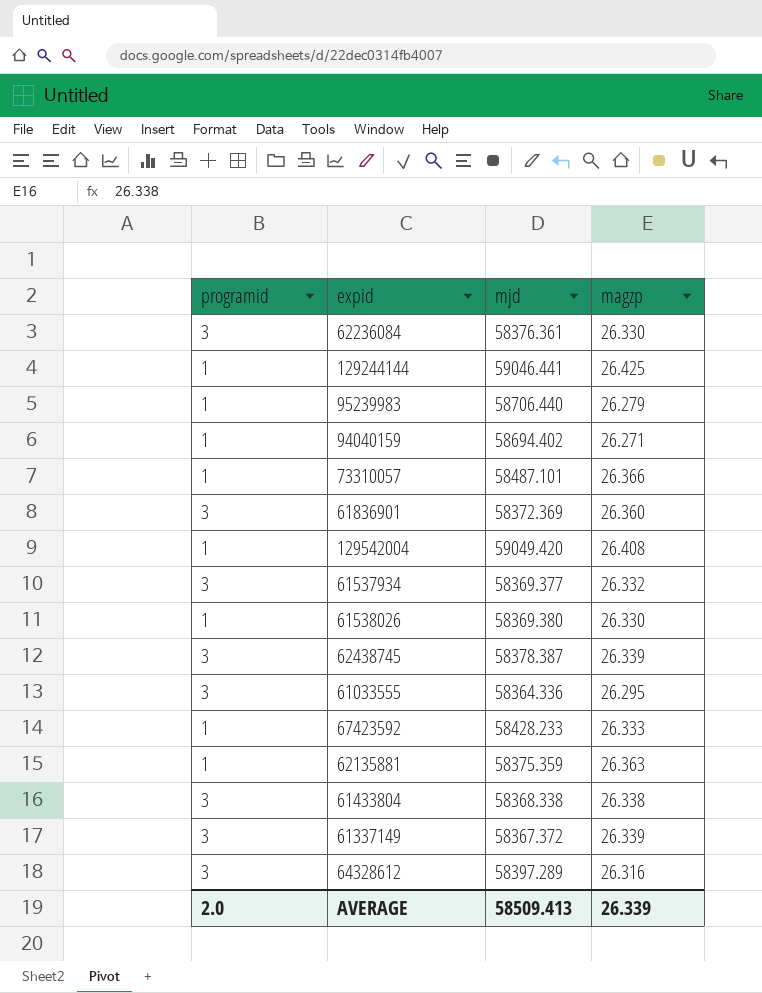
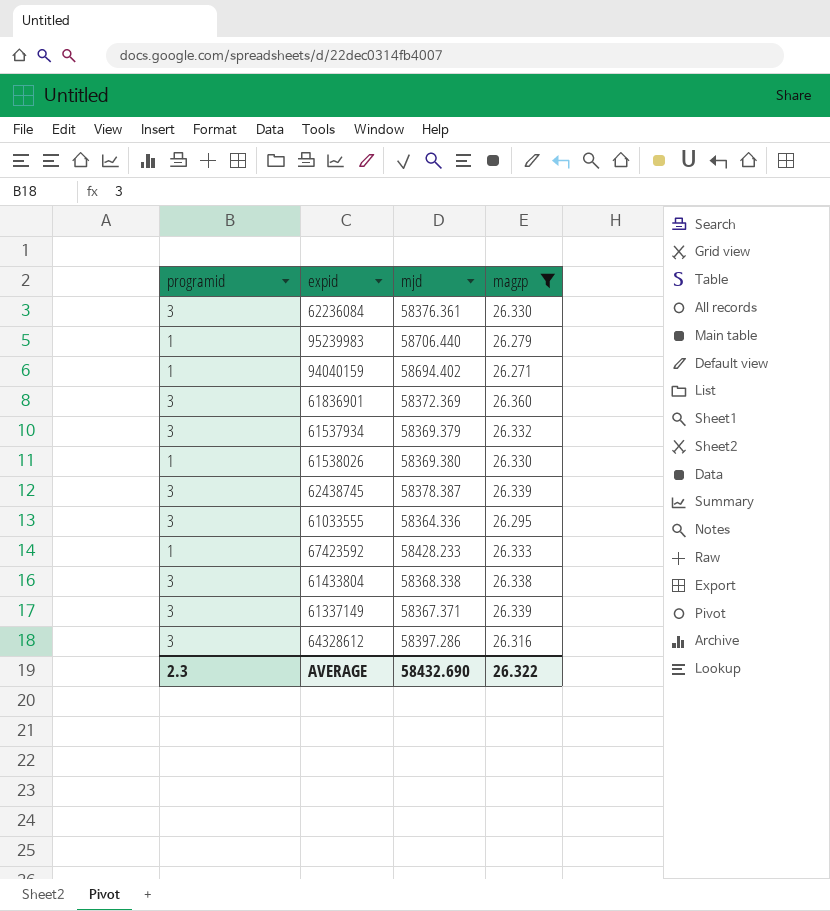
filter: none -> magzp <= 26.360
61537934 | mjd: 58369.377 -> 58369.379
61337149 | mjd: 58367.372 -> 58367.371
64328612 | mjd: 58397.289 -> 58397.286
AVERAGE | programid: 2.0 -> 2.3
AVERAGE | mjd: 58509.413 -> 58432.690
AVERAGE | magzp: 26.339 -> 26.322

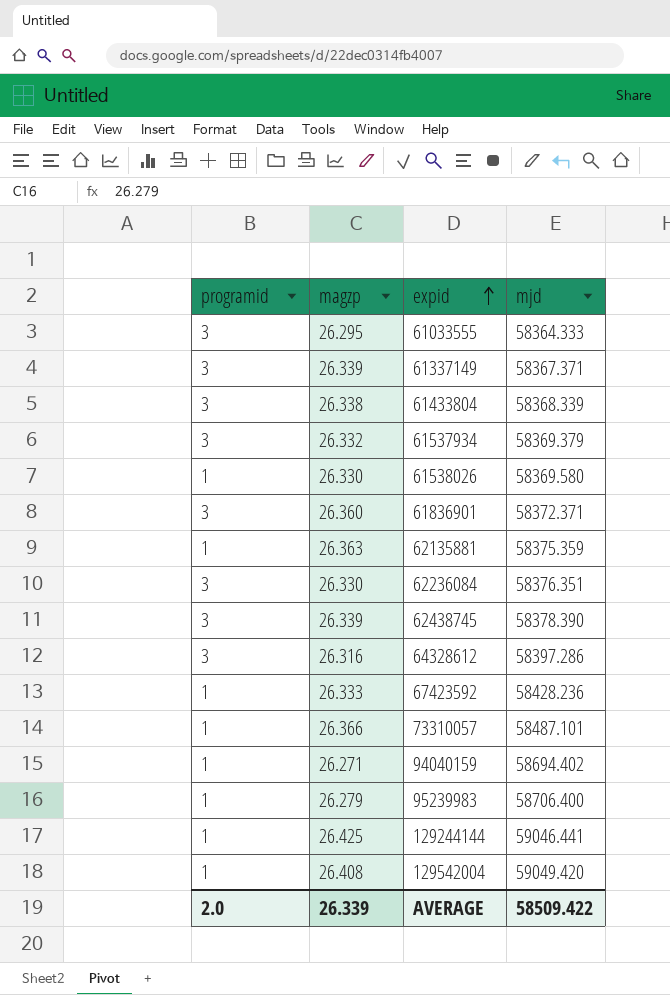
filter: magzp <= 26.360 -> none
row order: none -> expid ascending
column magzp | position: 4 -> 2
61033555 | mjd: 58364.336 -> 58364.333
61433804 | mjd: 58368.338 -> 58368.339
61538026 | mjd: 58369.380 -> 58369.580
61836901 | mjd: 58372.369 -> 58372.371
62236084 | mjd: 58376.361 -> 58376.351
62438745 | mjd: 58378.387 -> 58378.390
67423592 | mjd: 58428.233 -> 58428.236
95239983 | mjd: 58706.440 -> 58706.400
AVERAGE | programid: 2.3 -> 2.0
AVERAGE | magzp: 26.322 -> 26.339
AVERAGE | mjd: 58432.690 -> 58509.422

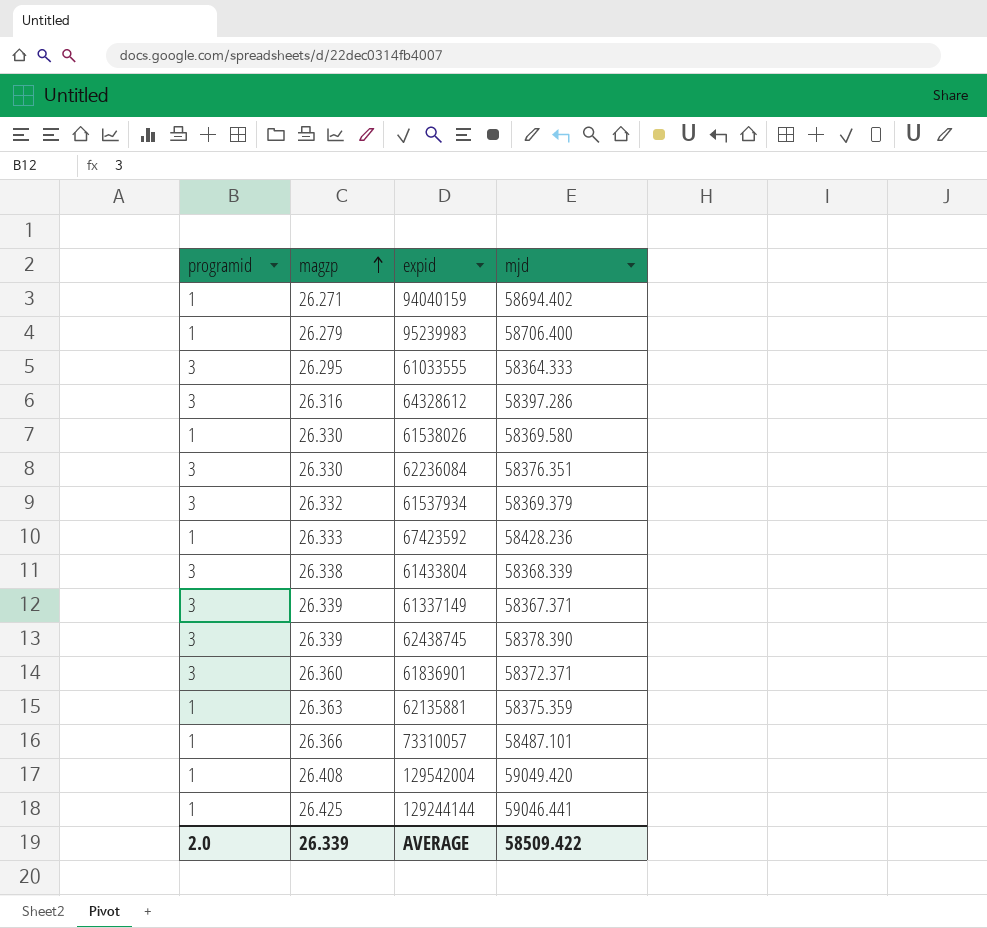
row order: expid ascending -> magzp ascending

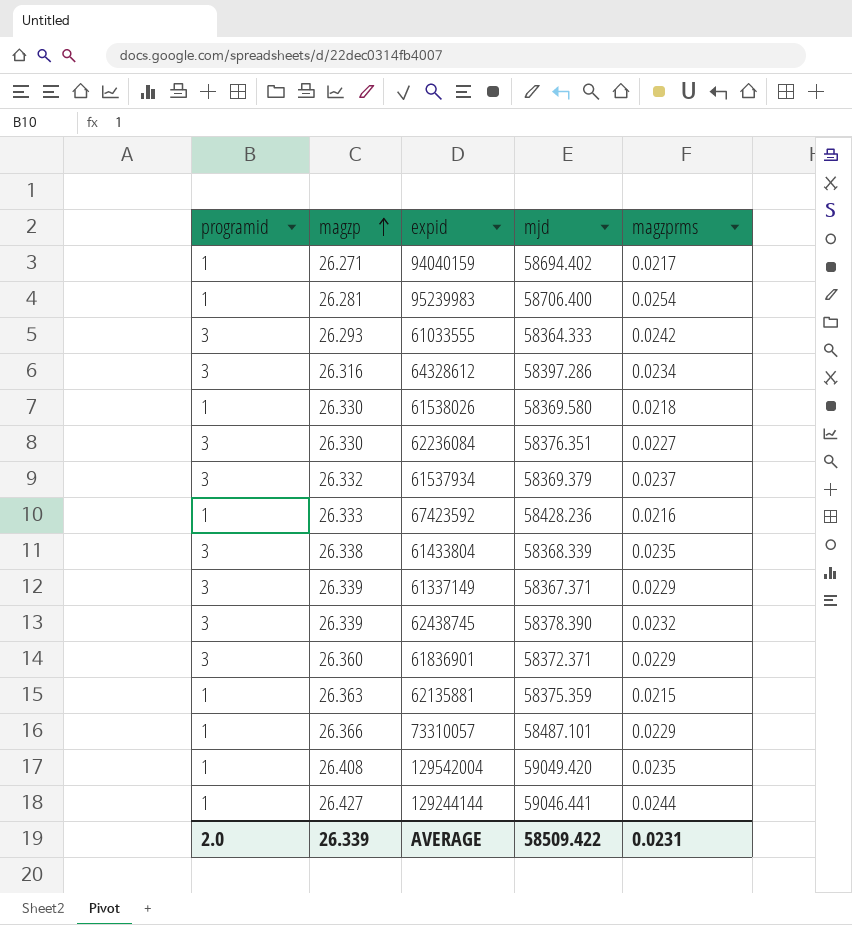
column magzprms | position: none -> 5
95239983 | magzp: 26.279 -> 26.281
61033555 | magzp: 26.295 -> 26.293
129244144 | magzp: 26.425 -> 26.427

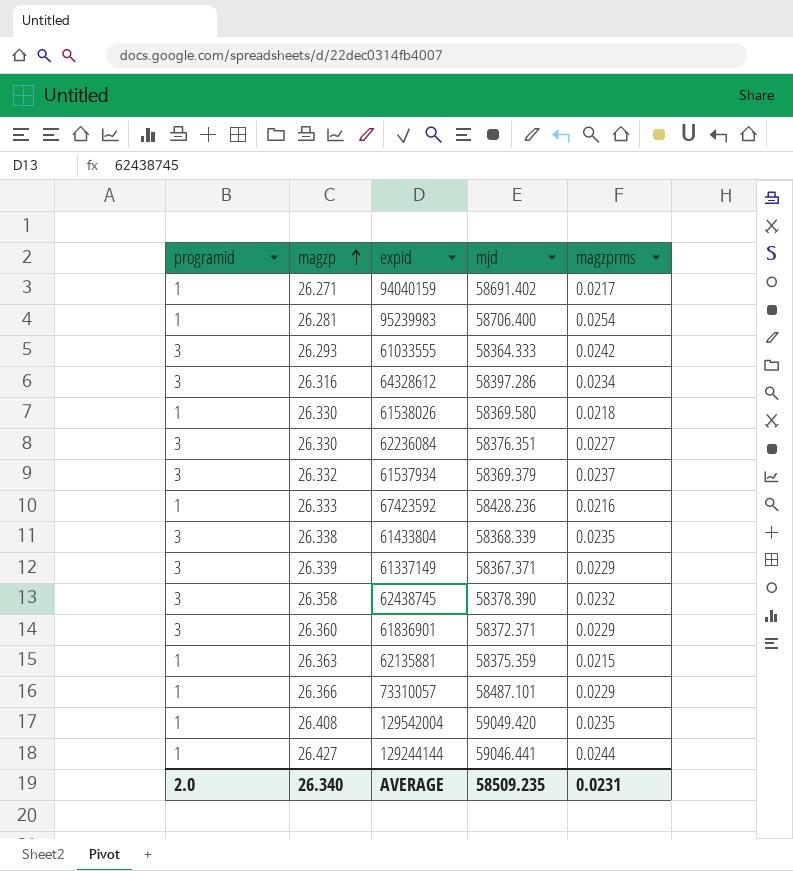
94040159 | mjd: 58694.402 -> 58691.402
62438745 | magzp: 26.339 -> 26.358
AVERAGE | magzp: 26.339 -> 26.340
AVERAGE | mjd: 58509.422 -> 58509.235

